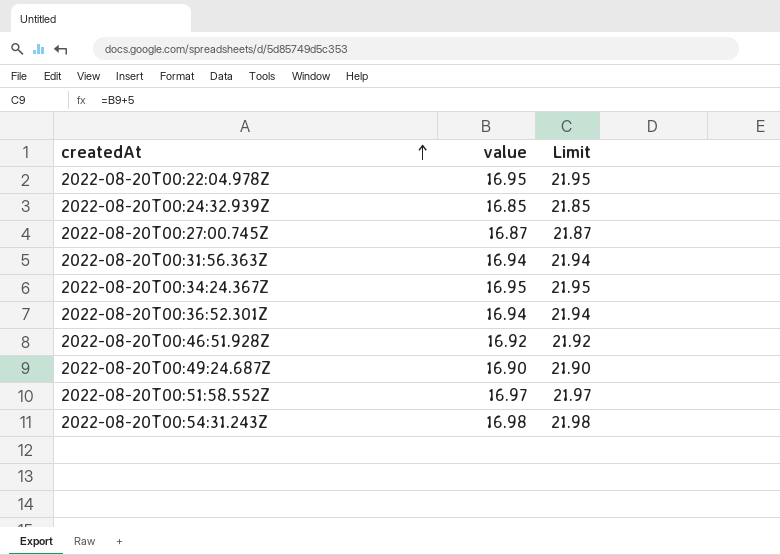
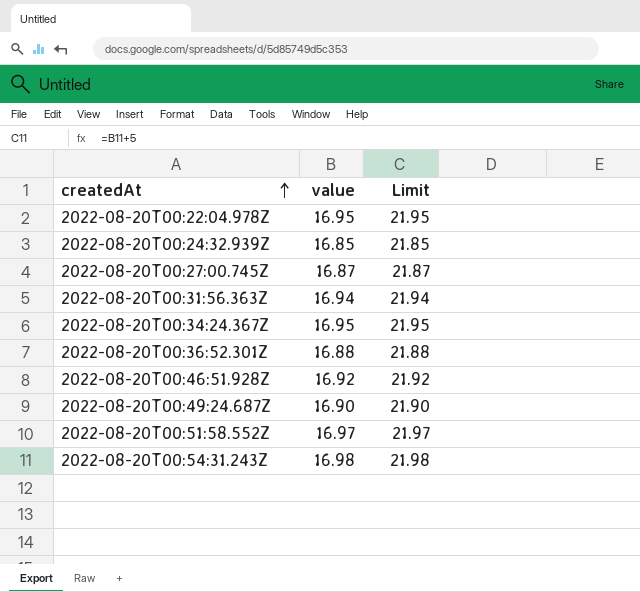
2022-08-20T00:36:52.301Z | value: 16.94 -> 16.88
2022-08-20T00:36:52.301Z | Limit: 21.94 -> 21.88

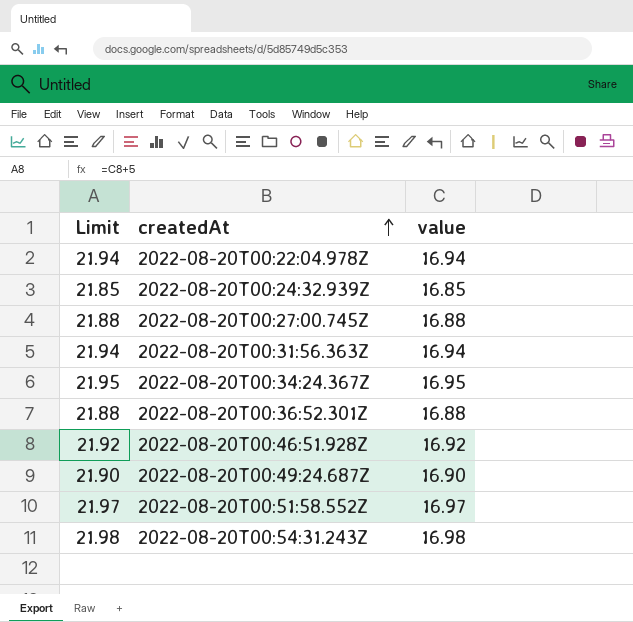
column Limit | position: 3 -> 1
2022-08-20T00:22:04.978Z | Limit: 21.95 -> 21.94
2022-08-20T00:22:04.978Z | value: 16.95 -> 16.94
2022-08-20T00:27:00.745Z | Limit: 21.87 -> 21.88
2022-08-20T00:27:00.745Z | value: 16.87 -> 16.88

